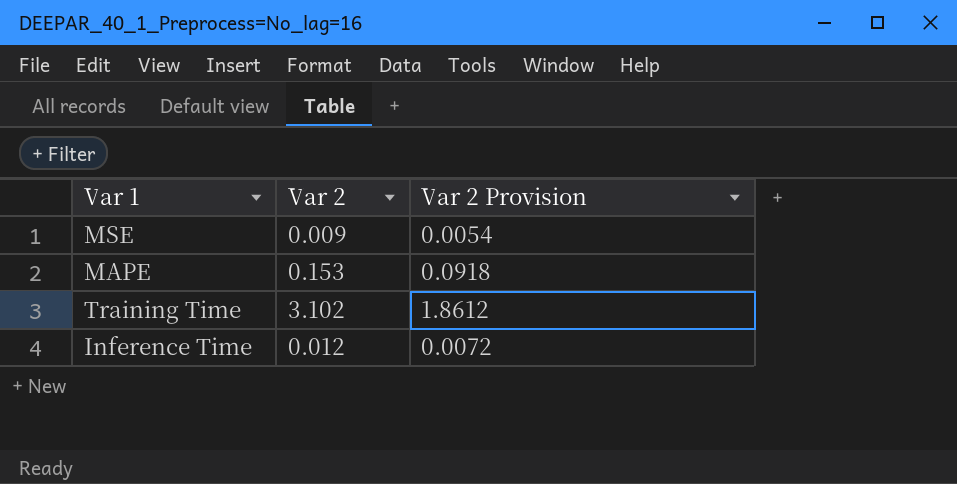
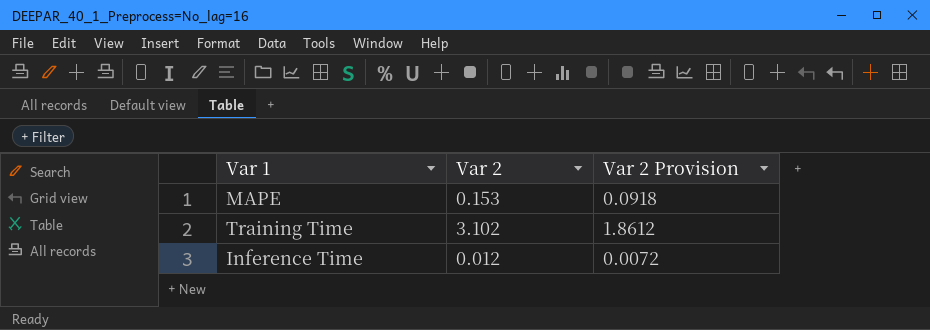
row MSE: 0.009 | 0.0054 -> none

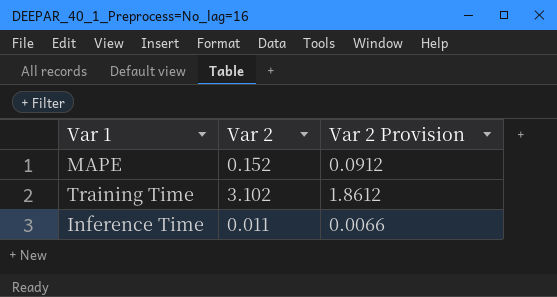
MAPE | Var 2: 0.153 -> 0.152
MAPE | Var 2 Provision: 0.0918 -> 0.0912
Inference Time | Var 2: 0.012 -> 0.011
Inference Time | Var 2 Provision: 0.0072 -> 0.0066

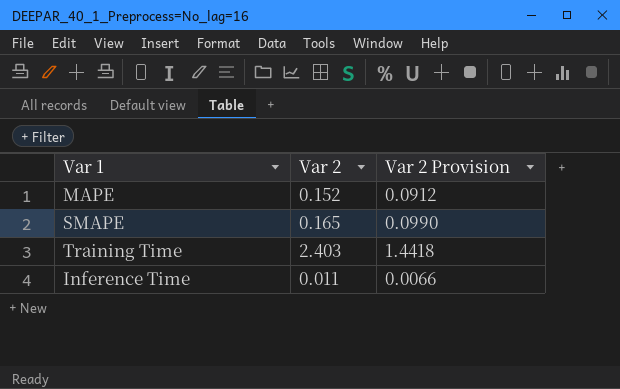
row SMAPE: none -> 0.165 | 0.0990
Training Time | Var 2: 3.102 -> 2.403
Training Time | Var 2 Provision: 1.8612 -> 1.4418

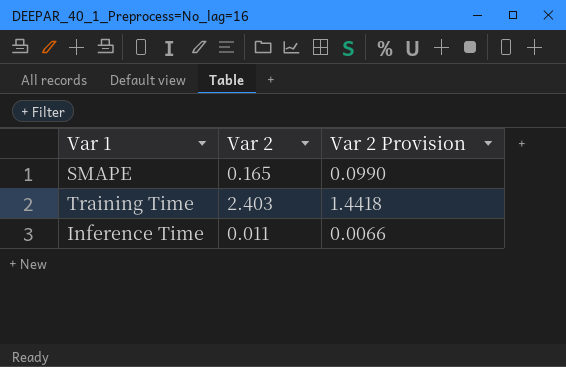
row MAPE: 0.152 | 0.0912 -> none

